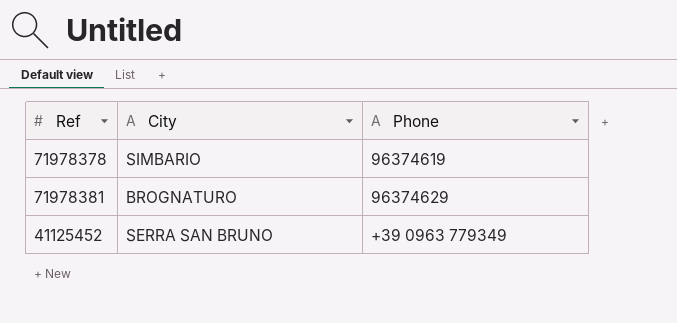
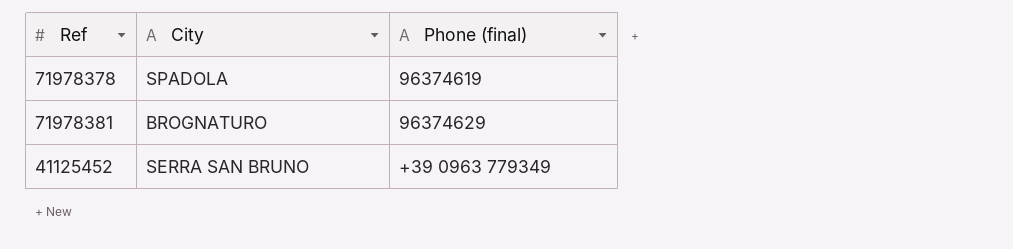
column name: Phone -> Phone (final)
71978378 | City: SIMBARIO -> SPADOLA

